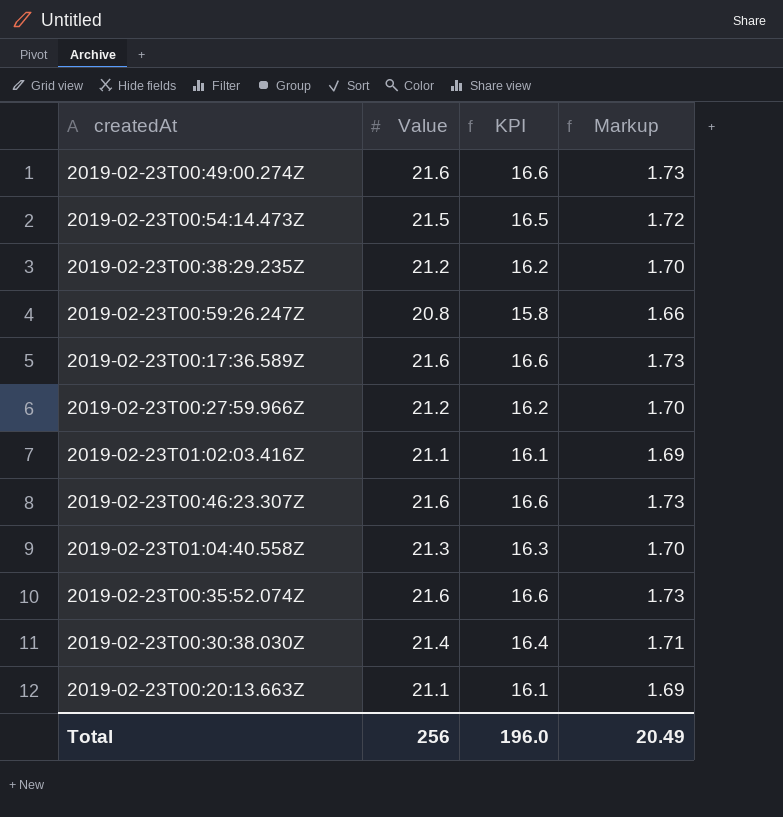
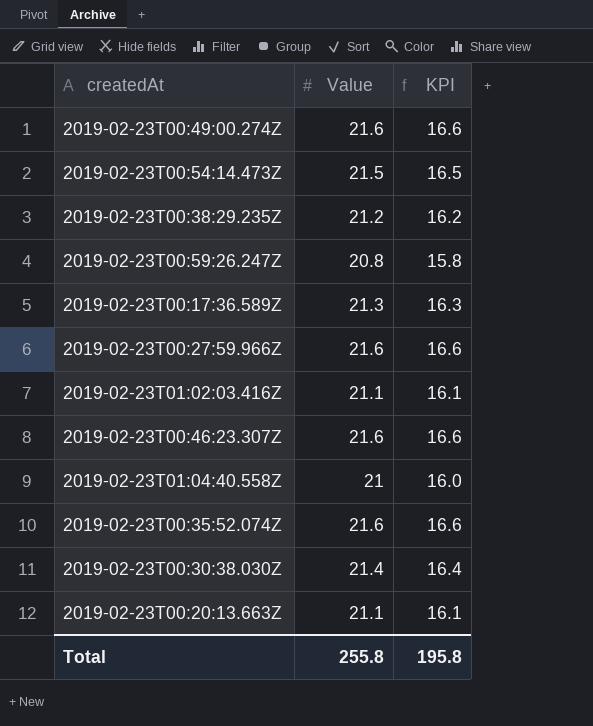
column Markup | formula: [Value] * 0.08 -> none
2019-02-23T00:17:36.589Z | Value: 21.6 -> 21.3
2019-02-23T00:17:36.589Z | KPI: 16.6 -> 16.3
2019-02-23T00:27:59.966Z | Value: 21.2 -> 21.6
2019-02-23T00:27:59.966Z | KPI: 16.2 -> 16.6
2019-02-23T01:04:40.558Z | Value: 21.3 -> 21
2019-02-23T01:04:40.558Z | KPI: 16.3 -> 16.0
Total | Value: 256 -> 255.8
Total | KPI: 196.0 -> 195.8

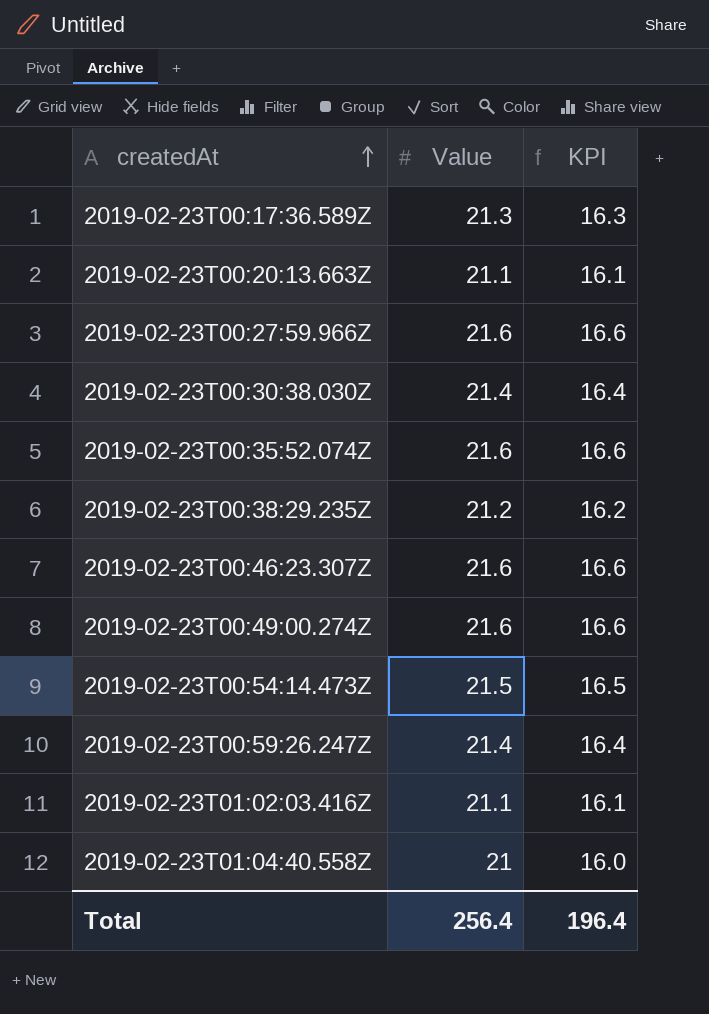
row order: none -> createdAt ascending
2019-02-23T00:59:26.247Z | Value: 20.8 -> 21.4
2019-02-23T00:59:26.247Z | KPI: 15.8 -> 16.4
Total | Value: 255.8 -> 256.4
Total | KPI: 195.8 -> 196.4

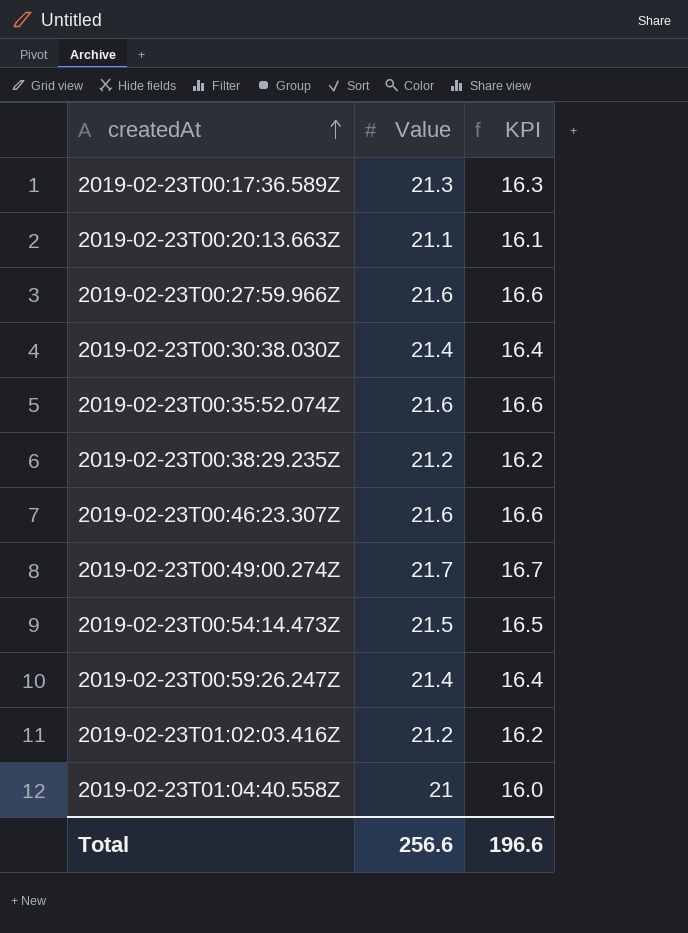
2019-02-23T00:49:00.274Z | Value: 21.6 -> 21.7
2019-02-23T00:49:00.274Z | KPI: 16.6 -> 16.7
2019-02-23T01:02:03.416Z | Value: 21.1 -> 21.2
2019-02-23T01:02:03.416Z | KPI: 16.1 -> 16.2
Total | Value: 256.4 -> 256.6
Total | KPI: 196.4 -> 196.6

